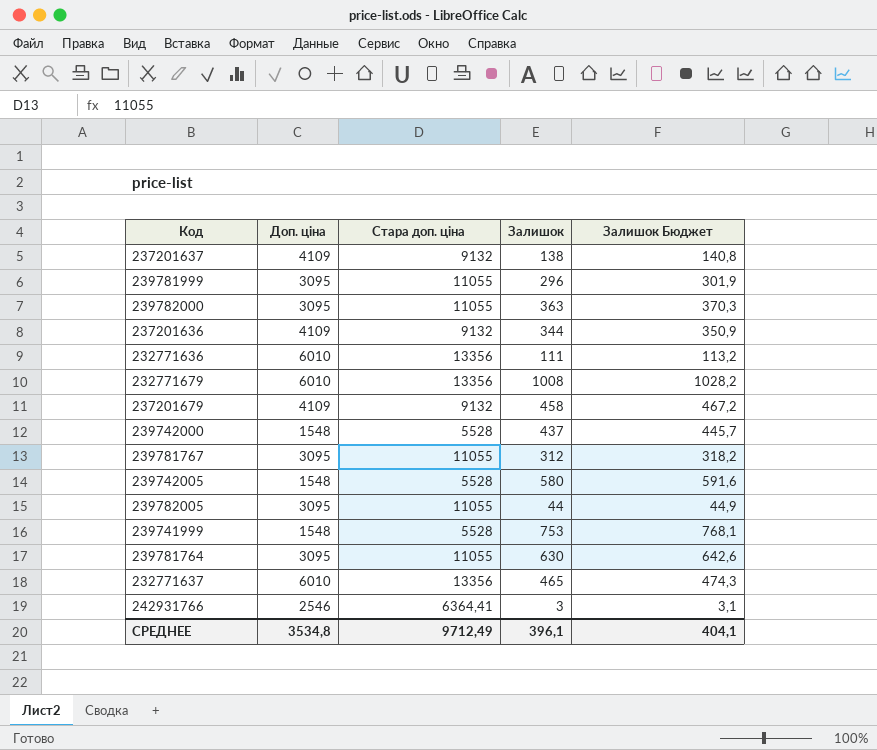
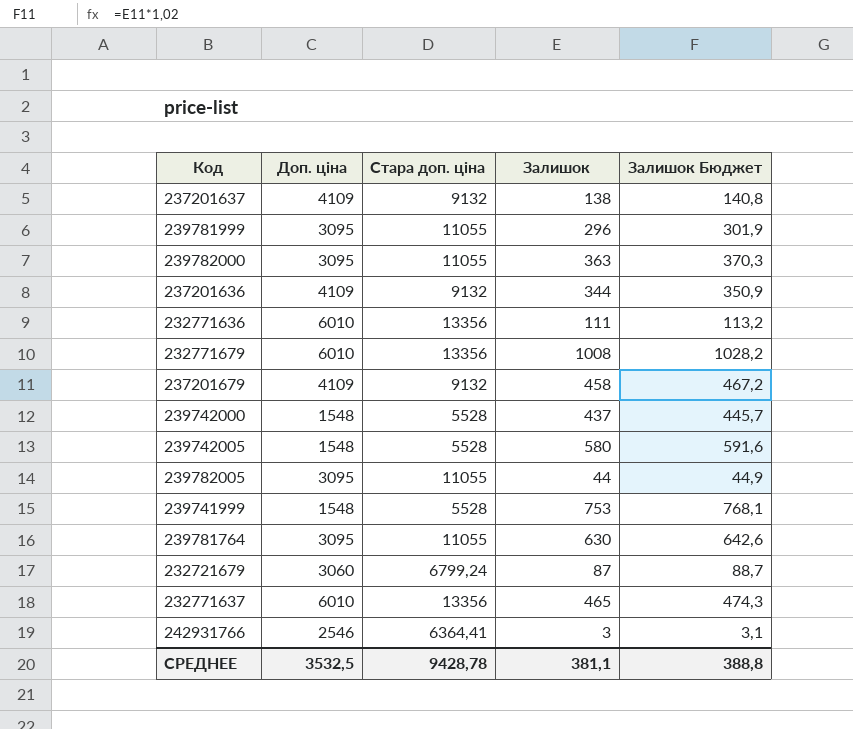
row 239781767: 3095 | 11055 | 312 | 318,2 -> none
row 232721679: none -> 3060 | 6799,24 | 87 | 88,7
СРЕДНЕЕ | Доп. ціна: 3534,8 -> 3532,5
СРЕДНЕЕ | Стара доп. ціна: 9712,49 -> 9428,78
СРЕДНЕЕ | Залишок: 396,1 -> 381,1
СРЕДНЕЕ | Залишок Бюджет: 404,1 -> 388,8

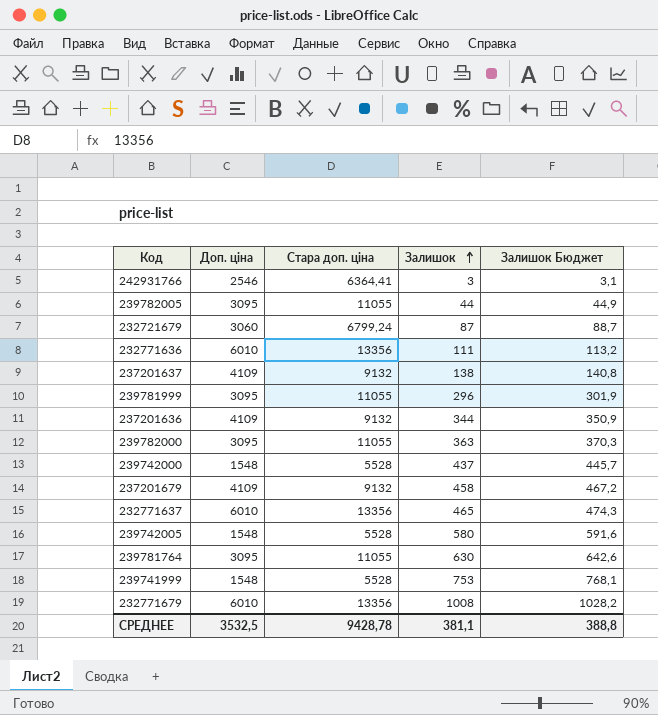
row order: none -> Залишок ascending

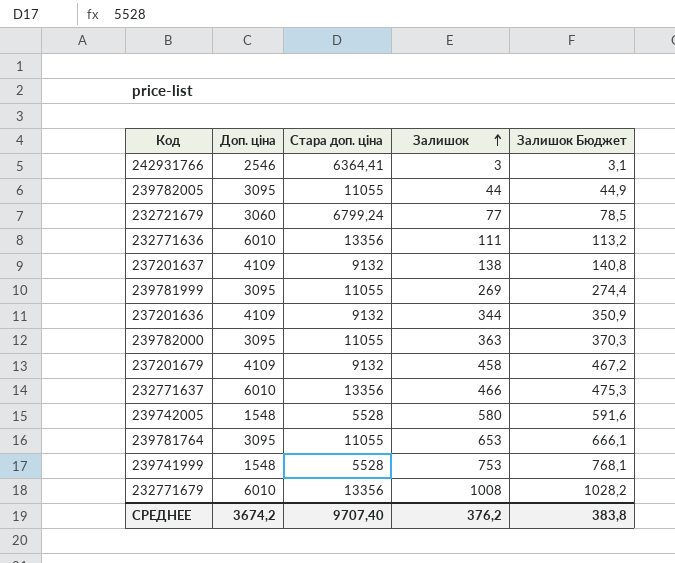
row 239742000: 1548 | 5528 | 437 | 445,7 -> none
232721679 | Залишок: 87 -> 77
232721679 | Залишок Бюджет: 88,7 -> 78,5
239781999 | Залишок: 296 -> 269
239781999 | Залишок Бюджет: 301,9 -> 274,4
232771637 | Залишок: 465 -> 466
232771637 | Залишок Бюджет: 474,3 -> 475,3
239781764 | Залишок: 630 -> 653
239781764 | Залишок Бюджет: 642,6 -> 666,1
СРЕДНЕЕ | Доп. ціна: 3532,5 -> 3674,2
СРЕДНЕЕ | Стара доп. ціна: 9428,78 -> 9707,40
СРЕДНЕЕ | Залишок: 381,1 -> 376,2
СРЕДНЕЕ | Залишок Бюджет: 388,8 -> 383,8

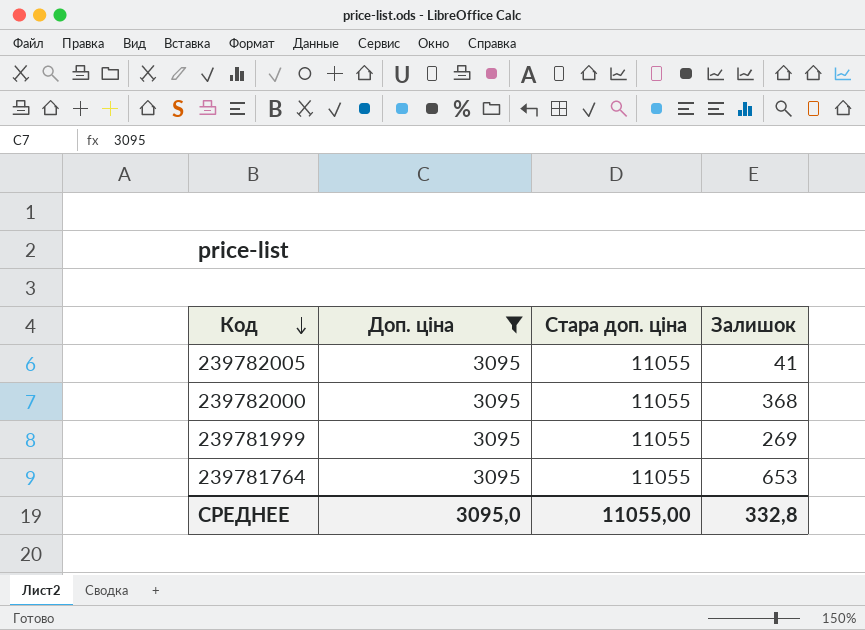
filter: none -> Доп. ціна = 3095
row order: Залишок ascending -> Код descending
column Залишок Бюджет | formula: [Залишок] * 1,02 -> none
239782005 | Залишок: 44 -> 41
239782000 | Залишок: 363 -> 368
СРЕДНЕЕ | Доп. ціна: 3674,2 -> 3095,0
СРЕДНЕЕ | Стара доп. ціна: 9707,40 -> 11055,00
СРЕДНЕЕ | Залишок: 376,2 -> 332,8

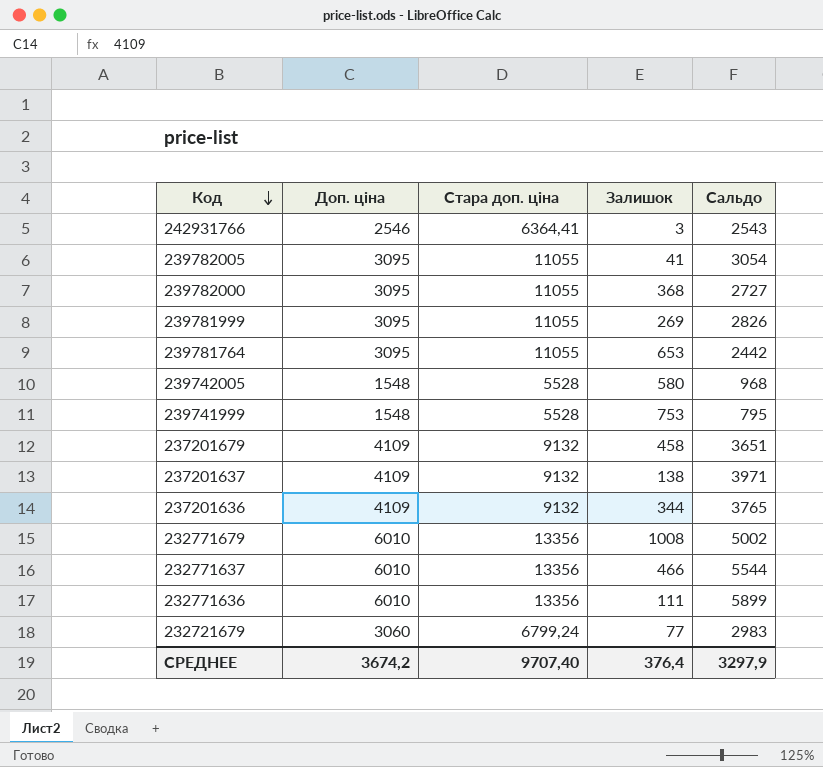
filter: Доп. ціна = 3095 -> none
column Сальдо | formula: none -> [Доп. ціна] - [Залишок]
СРЕДНЕЕ | Доп. ціна: 3095,0 -> 3674,2
СРЕДНЕЕ | Стара доп. ціна: 11055,00 -> 9707,40
СРЕДНЕЕ | Залишок: 332,8 -> 376,4

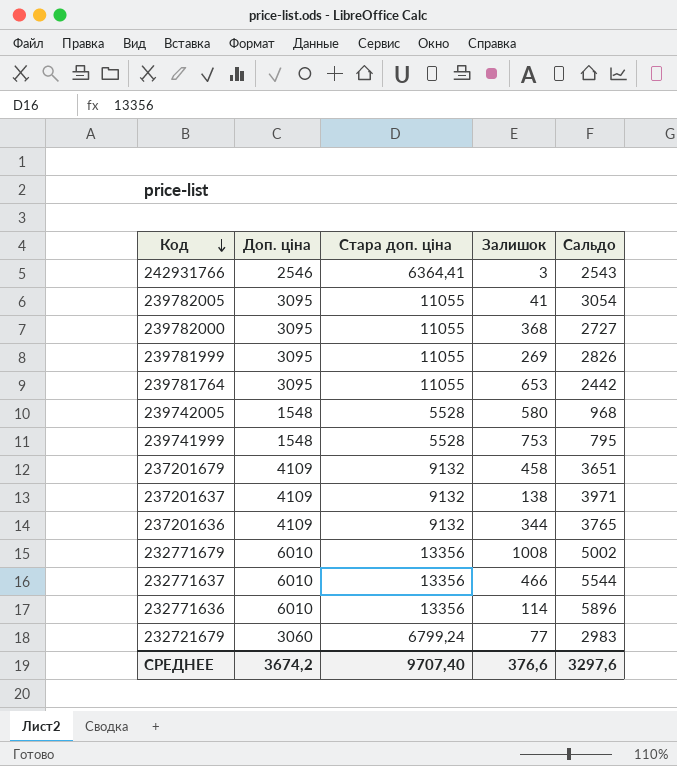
232771636 | Залишок: 111 -> 114
232771636 | Сальдо: 5899 -> 5896
СРЕДНЕЕ | Залишок: 376,4 -> 376,6
СРЕДНЕЕ | Сальдо: 3297,9 -> 3297,6

